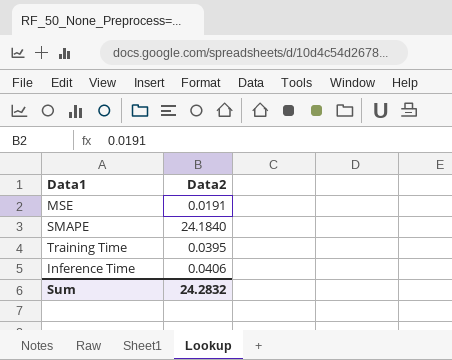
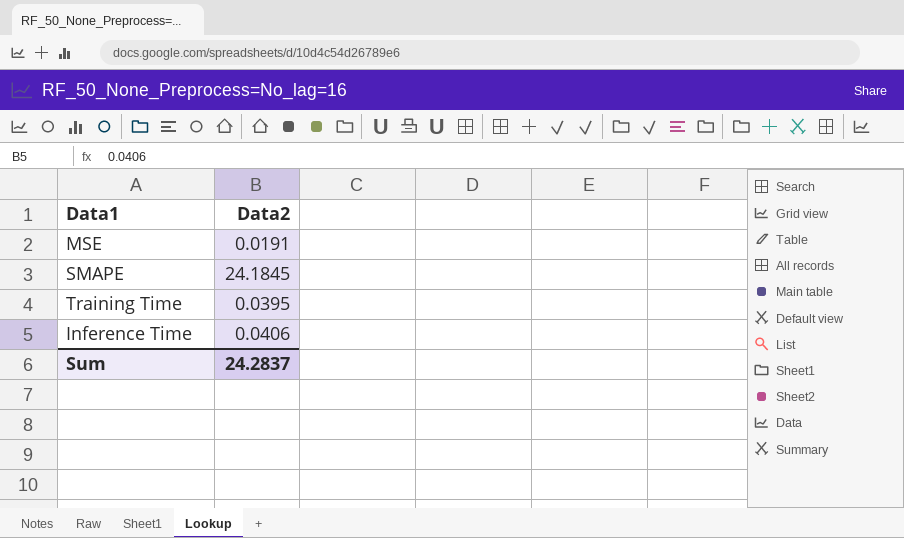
SMAPE | Data2: 24.1840 -> 24.1845
Sum | Data2: 24.2832 -> 24.2837

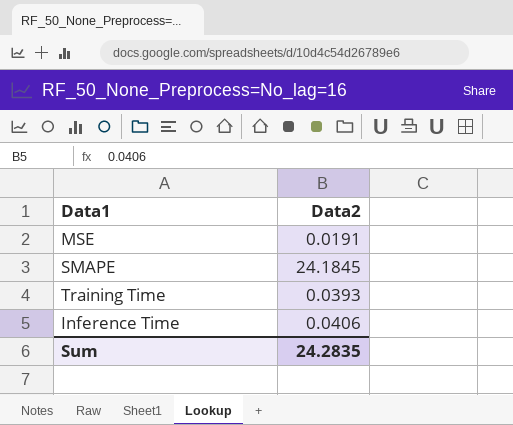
Training Time | Data2: 0.0395 -> 0.0393
Sum | Data2: 24.2837 -> 24.2835

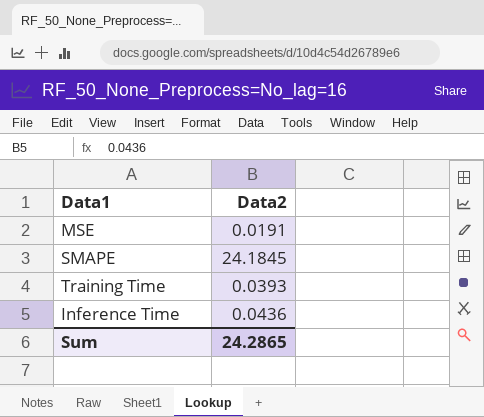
Inference Time | Data2: 0.0406 -> 0.0436
Sum | Data2: 24.2835 -> 24.2865

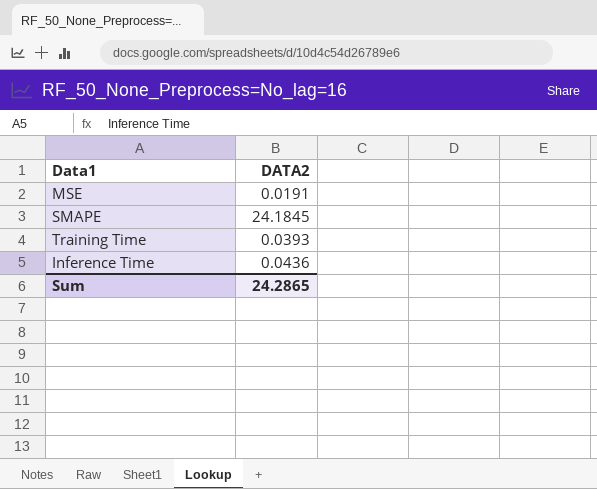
column name: Data2 -> DATA2

